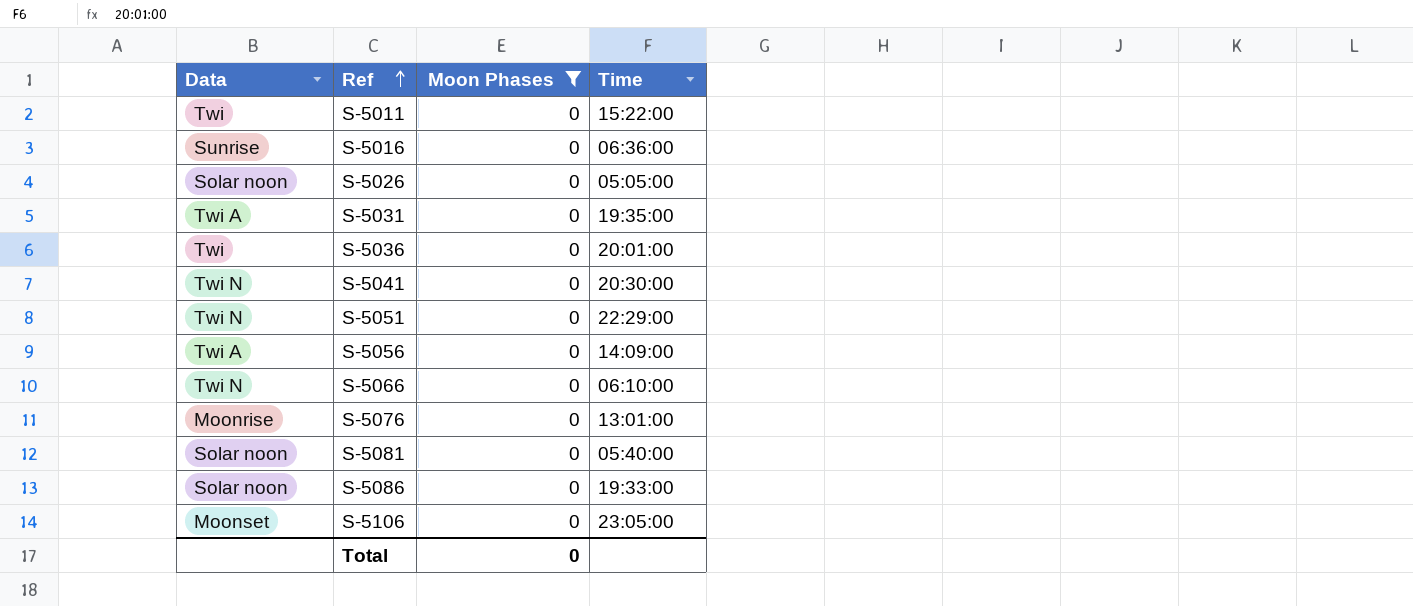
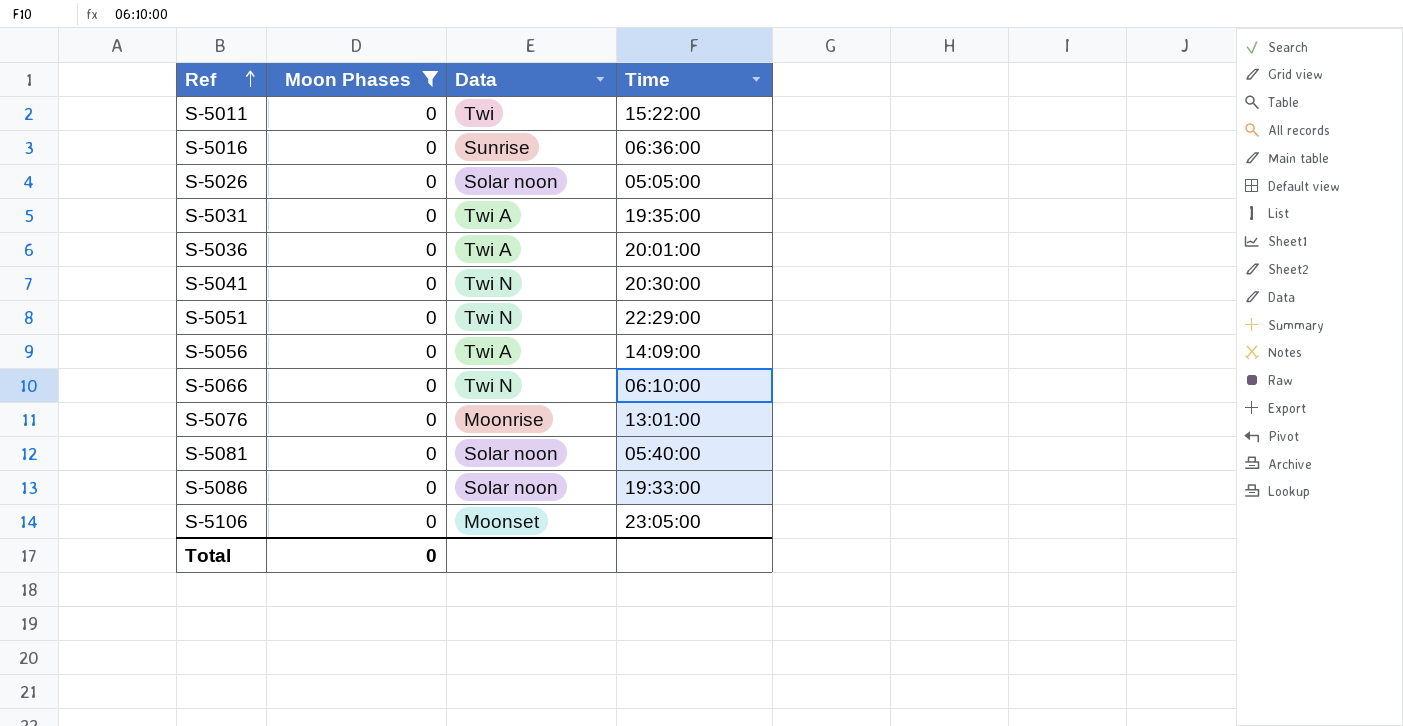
column Data | position: 1 -> 3
S-5036 | Data: Twi -> Twi A

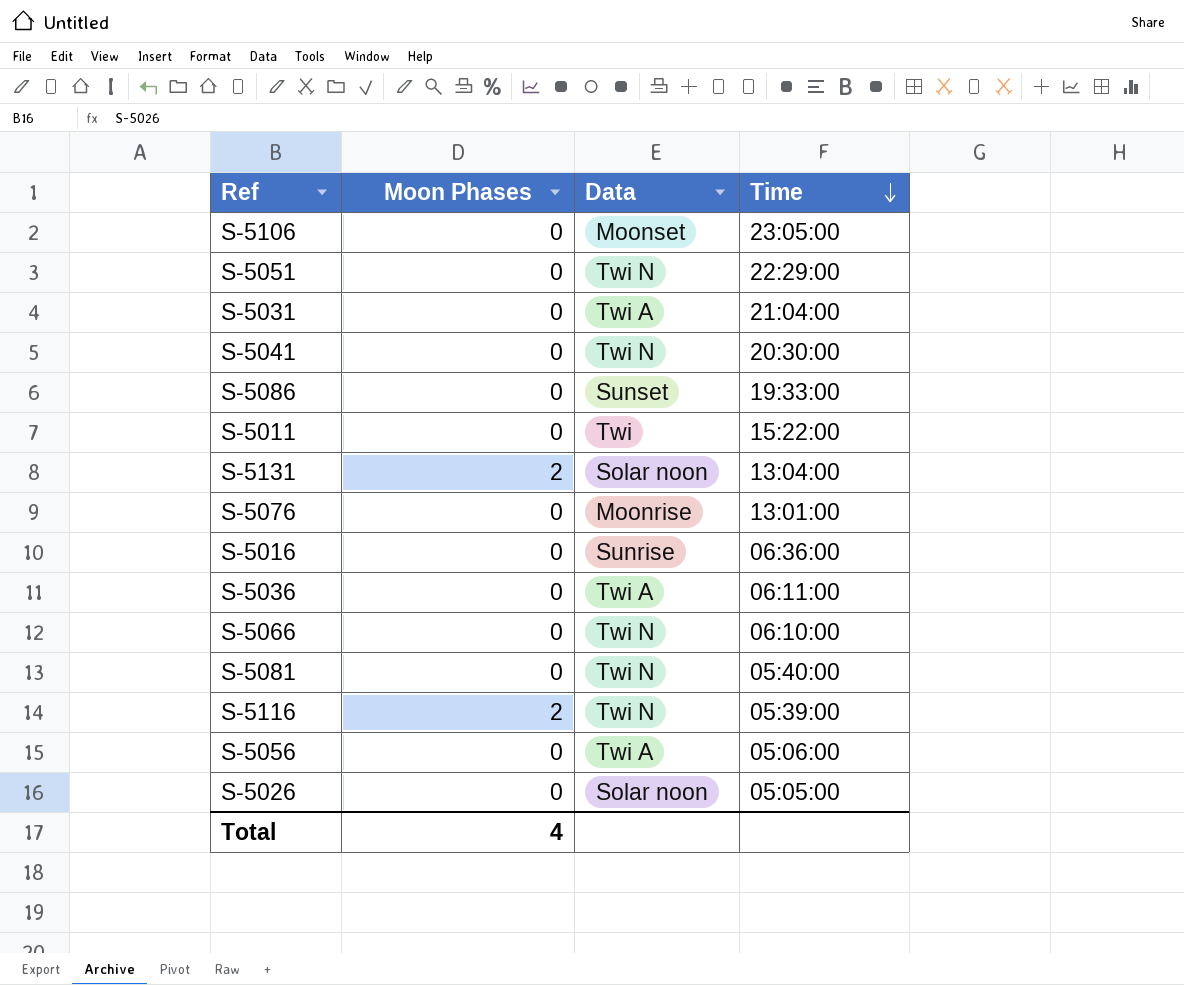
filter: Moon Phases = 0 -> none
row order: Ref ascending -> Time descending
S-5031 | Time: 19:35:00 -> 21:04:00
S-5086 | Data: Solar noon -> Sunset
S-5036 | Time: 20:01:00 -> 06:11:00
S-5081 | Data: Solar noon -> Twi N
S-5056 | Time: 14:09:00 -> 05:06:00
Total | Moon Phases: 0 -> 4

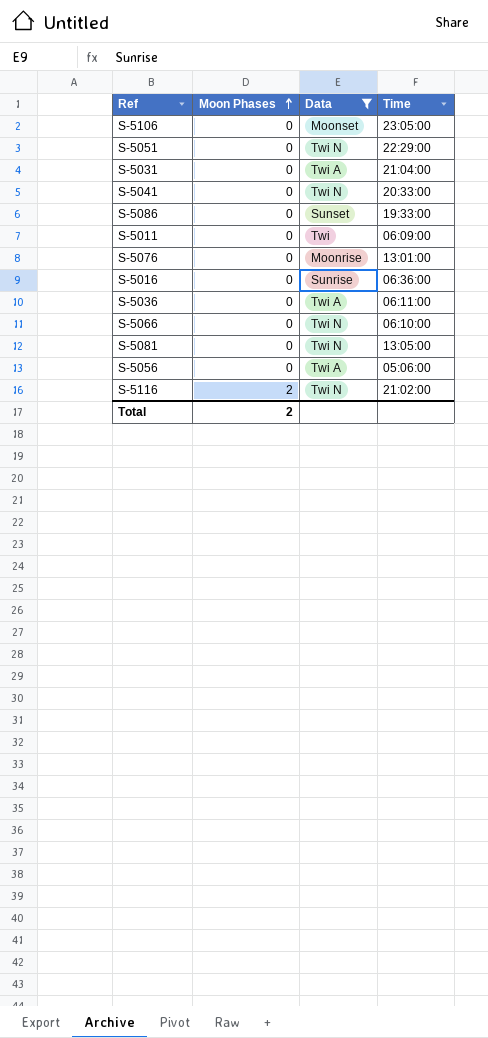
filter: none -> Data != Solar noon
row order: Time descending -> Moon Phases ascending
S-5041 | Time: 20:30:00 -> 20:33:00
S-5011 | Time: 15:22:00 -> 06:09:00
S-5081 | Time: 05:40:00 -> 13:05:00
S-5116 | Time: 05:39:00 -> 21:02:00
Total | Moon Phases: 4 -> 2

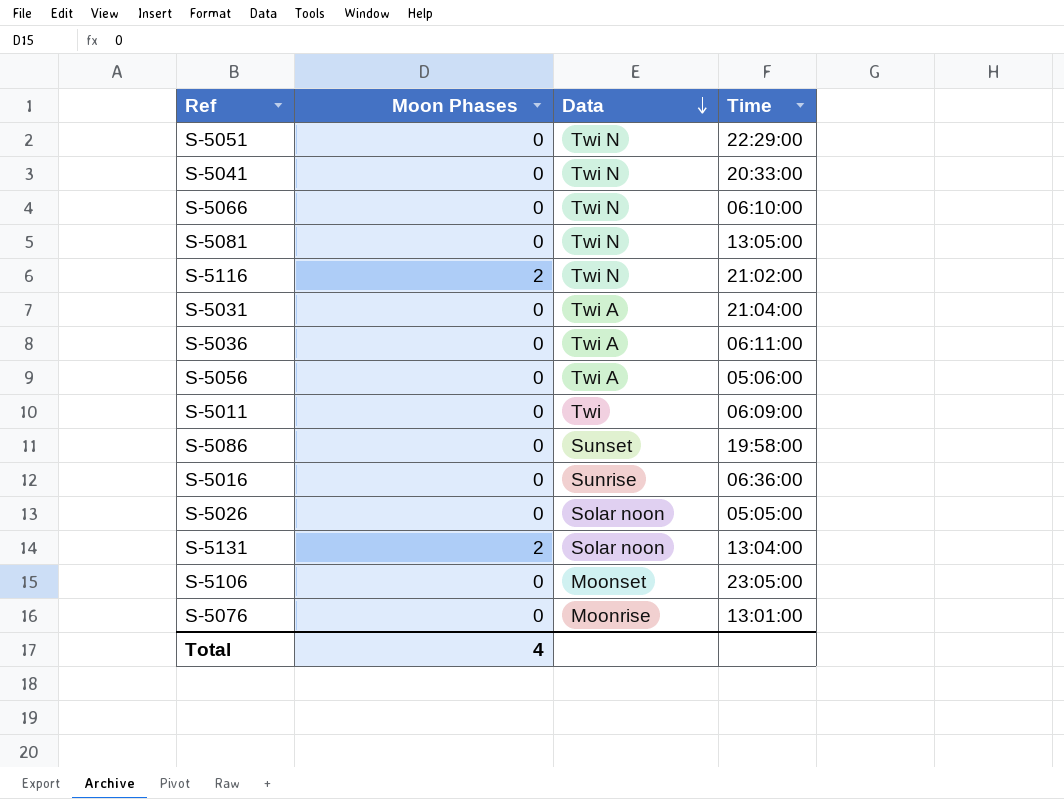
filter: Data != Solar noon -> none
row order: Moon Phases ascending -> Data descending
S-5086 | Time: 19:33:00 -> 19:58:00
Total | Moon Phases: 2 -> 4

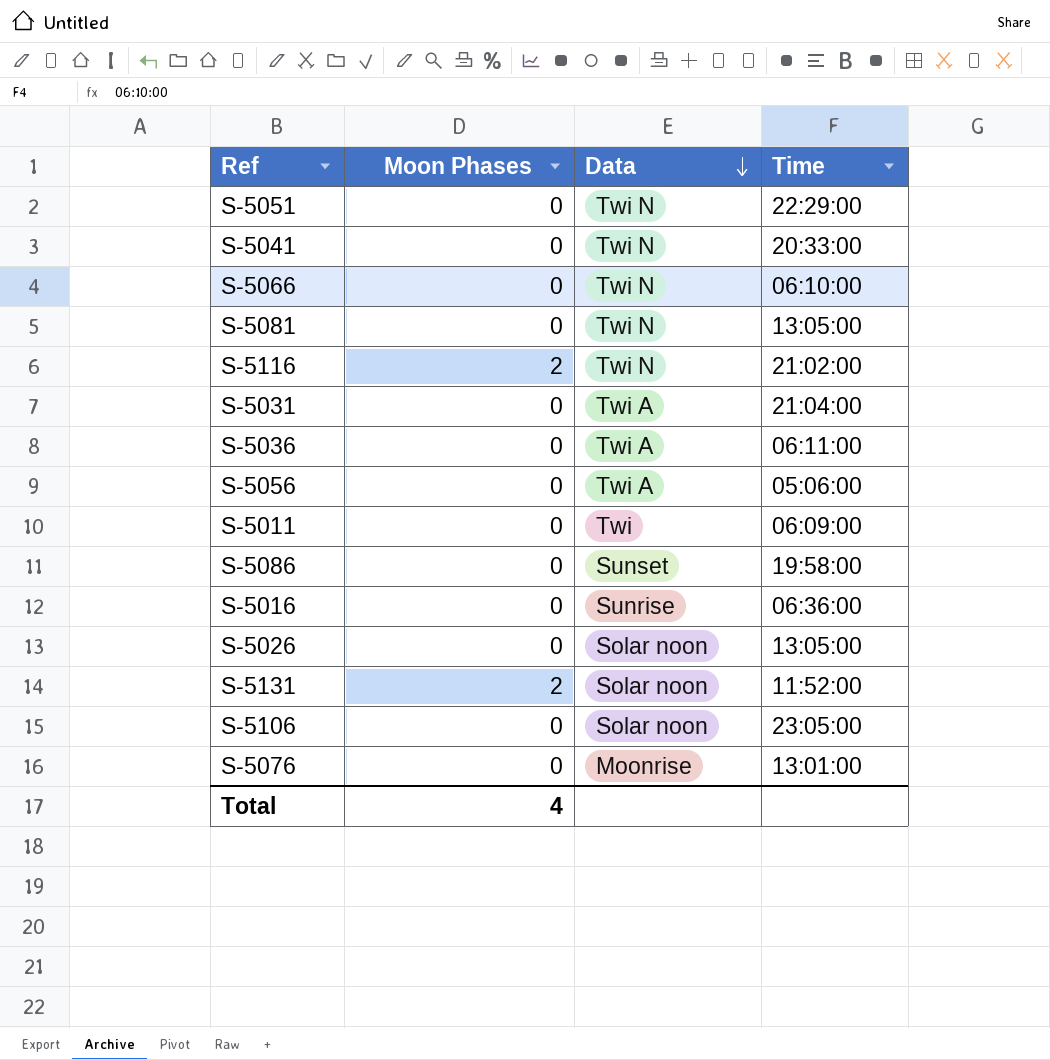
S-5026 | Time: 05:05:00 -> 13:05:00
S-5131 | Time: 13:04:00 -> 11:52:00
S-5106 | Data: Moonset -> Solar noon

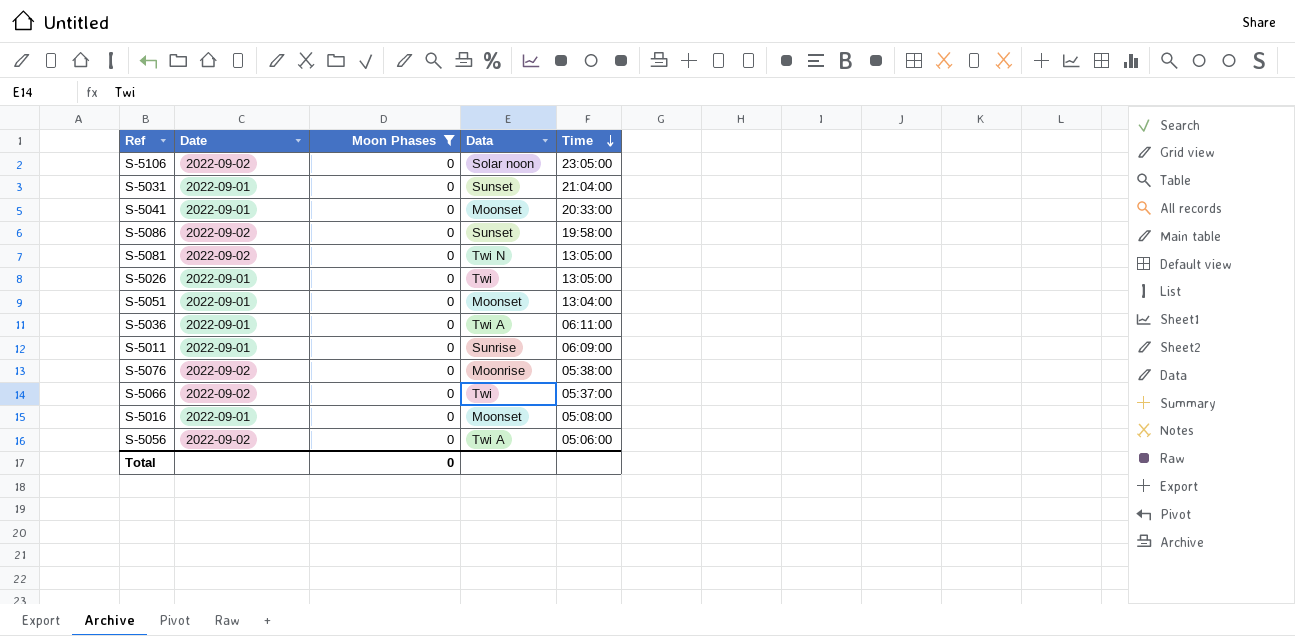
filter: none -> Moon Phases = 0
row order: Data descending -> Time descending
column Date | position: none -> 2
S-5031 | Data: Twi A -> Sunset
S-5041 | Data: Twi N -> Moonset
S-5026 | Data: Solar noon -> Twi
S-5051 | Data: Twi N -> Moonset
S-5051 | Time: 22:29:00 -> 13:04:00
S-5011 | Data: Twi -> Sunrise
S-5076 | Time: 13:01:00 -> 05:38:00
S-5066 | Data: Twi N -> Twi
S-5066 | Time: 06:10:00 -> 05:37:00
S-5016 | Data: Sunrise -> Moonset
S-5016 | Time: 06:36:00 -> 05:08:00
Total | Moon Phases: 4 -> 0

